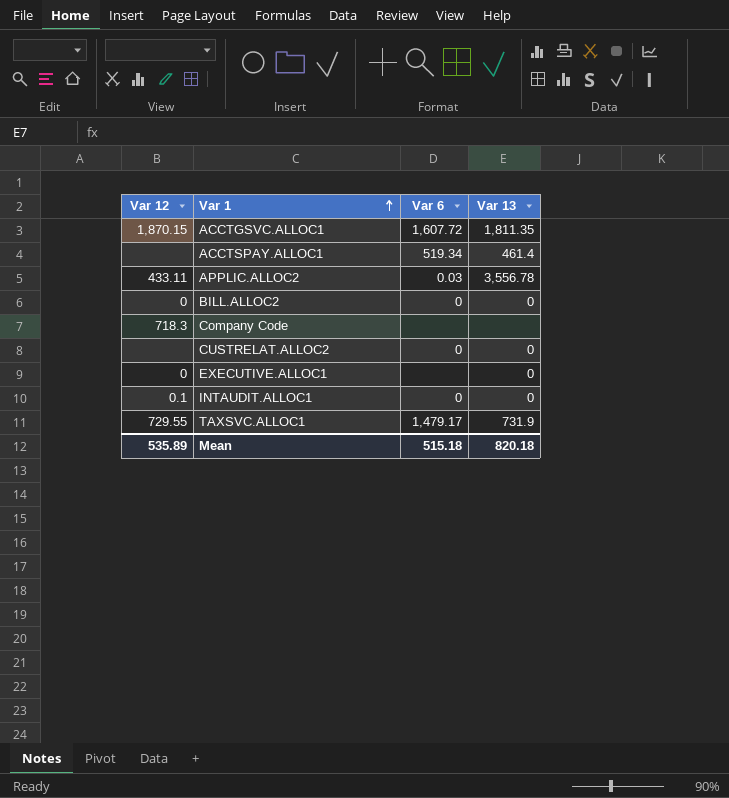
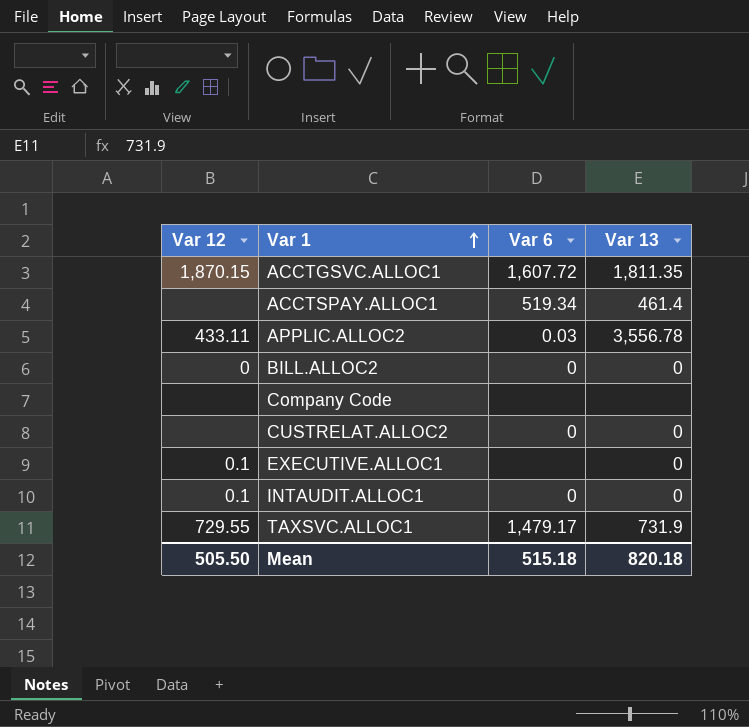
Company Code | Var 12: 718.3 -> none
EXECUTIVE.ALLOC1 | Var 12: 0 -> 0.1
Mean | Var 12: 535.89 -> 505.50

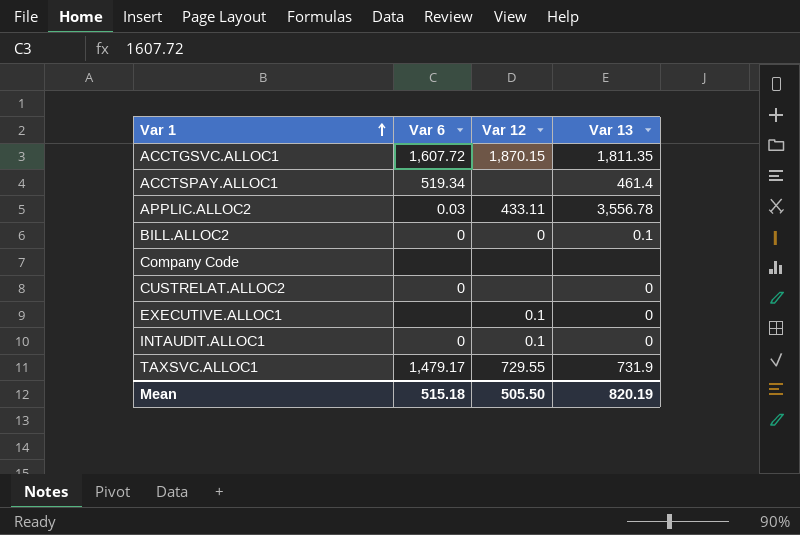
column Var 12 | position: 1 -> 3
BILL.ALLOC2 | Var 13: 0 -> 0.1
Mean | Var 13: 820.18 -> 820.19

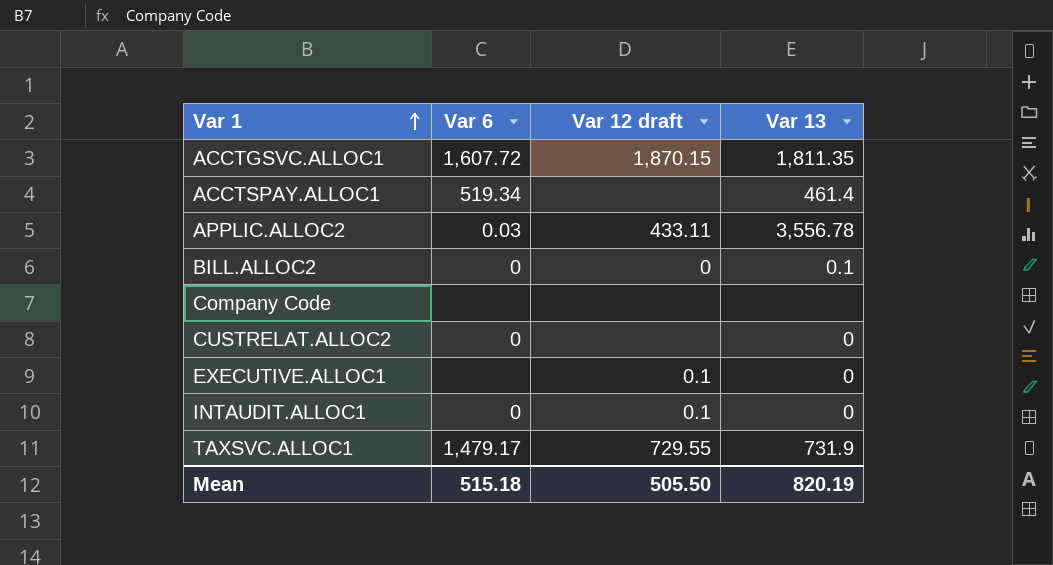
column name: Var 12 -> Var 12 draft

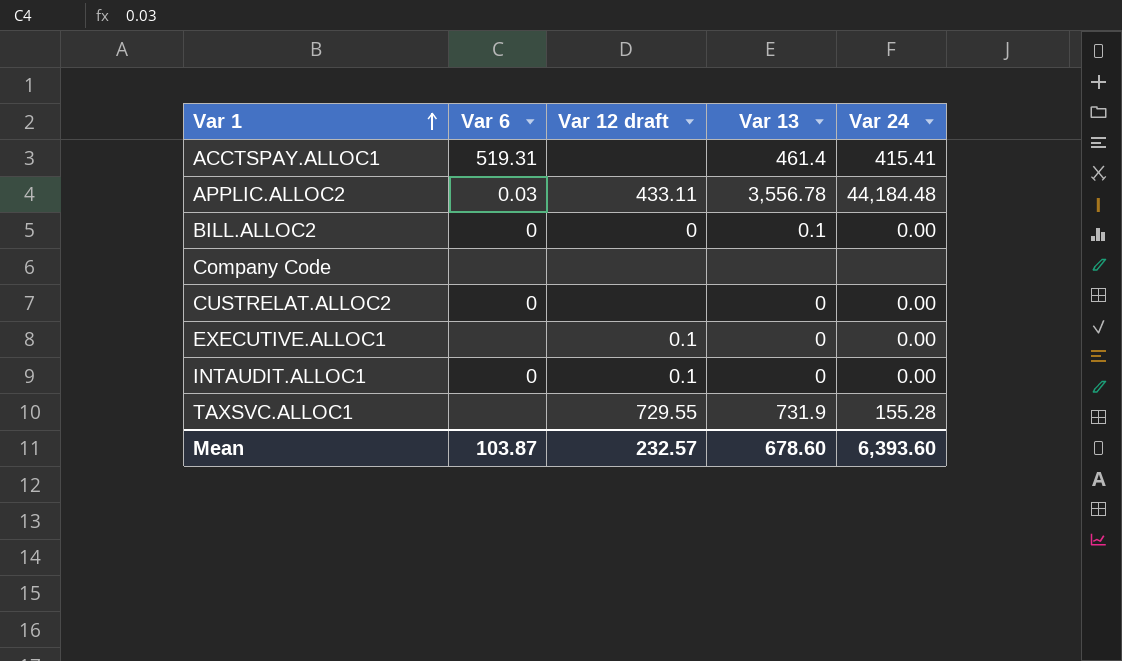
column Var 24 | position: none -> 5
row ACCTGSVC.ALLOC1: 1,607.72 | 1,870.15 | 1,811.35 -> none
ACCTSPAY.ALLOC1 | Var 6: 519.34 -> 519.31
TAXSVC.ALLOC1 | Var 6: 1,479.17 -> none
Mean | Var 6: 515.18 -> 103.87
Mean | Var 12 draft: 505.50 -> 232.57
Mean | Var 13: 820.19 -> 678.60

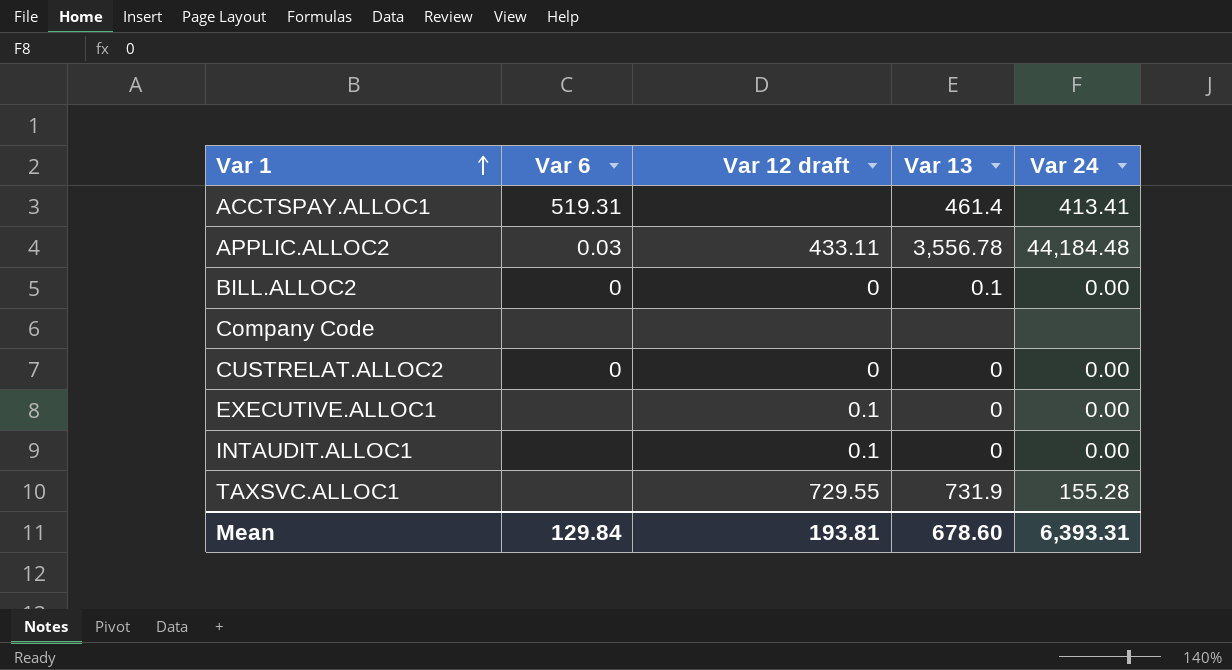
ACCTSPAY.ALLOC1 | Var 24: 415.41 -> 413.41
CUSTRELAT.ALLOC2 | Var 12 draft: none -> 0
INTAUDIT.ALLOC1 | Var 6: 0 -> none
Mean | Var 6: 103.87 -> 129.84
Mean | Var 12 draft: 232.57 -> 193.81
Mean | Var 24: 6,393.60 -> 6,393.31

